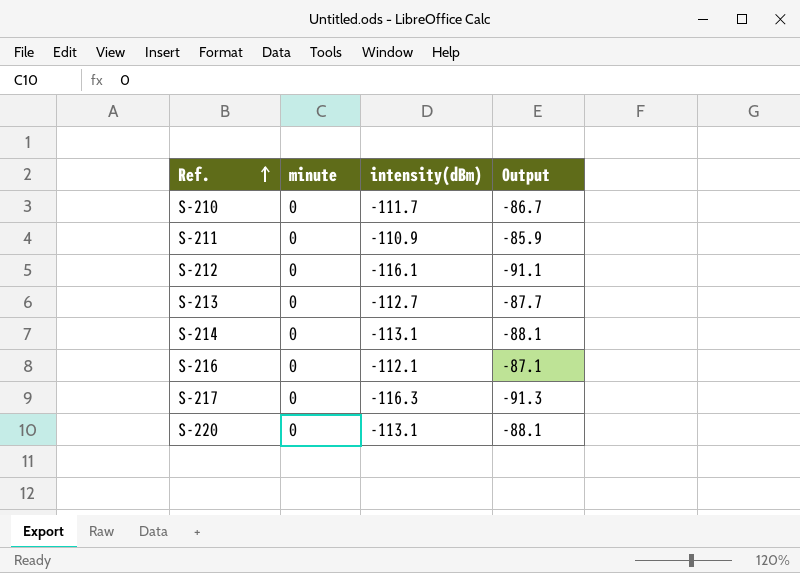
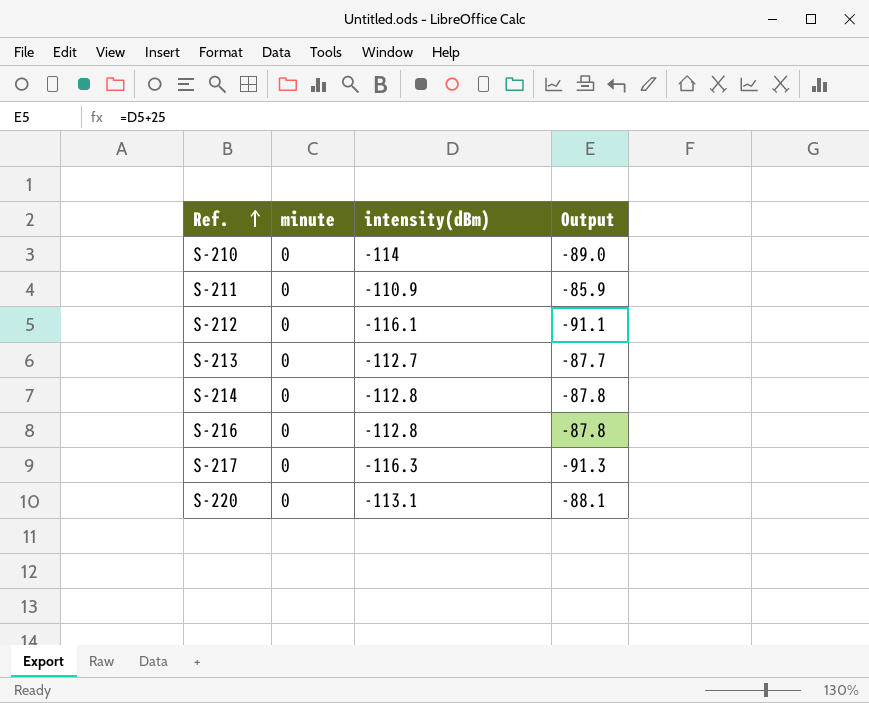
S-210 | intensity(dBm): -111.7 -> -114
S-210 | Output: -86.7 -> -89.0
S-214 | intensity(dBm): -113.1 -> -112.8
S-214 | Output: -88.1 -> -87.8
S-216 | intensity(dBm): -112.1 -> -112.8
S-216 | Output: -87.1 -> -87.8

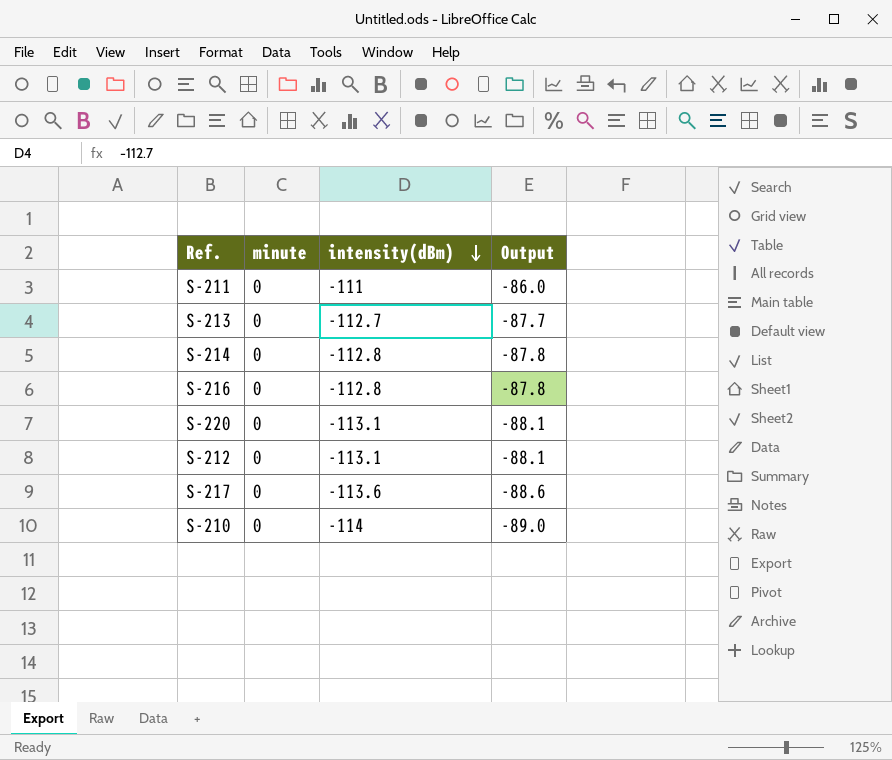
row order: Ref. ascending -> intensity(dBm) descending
S-211 | intensity(dBm): -110.9 -> -111
S-211 | Output: -85.9 -> -86.0
S-212 | intensity(dBm): -116.1 -> -113.1
S-212 | Output: -91.1 -> -88.1
S-217 | intensity(dBm): -116.3 -> -113.6
S-217 | Output: -91.3 -> -88.6

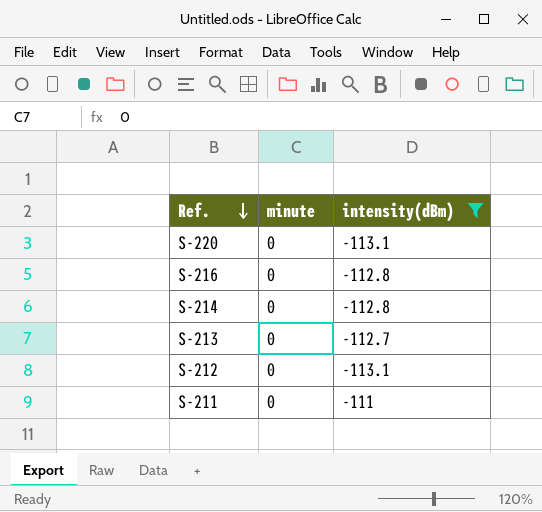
filter: none -> intensity(dBm) >= -113.1
row order: intensity(dBm) descending -> Ref. descending
column Output | formula: [intensity(dBm)] + 25 -> none

